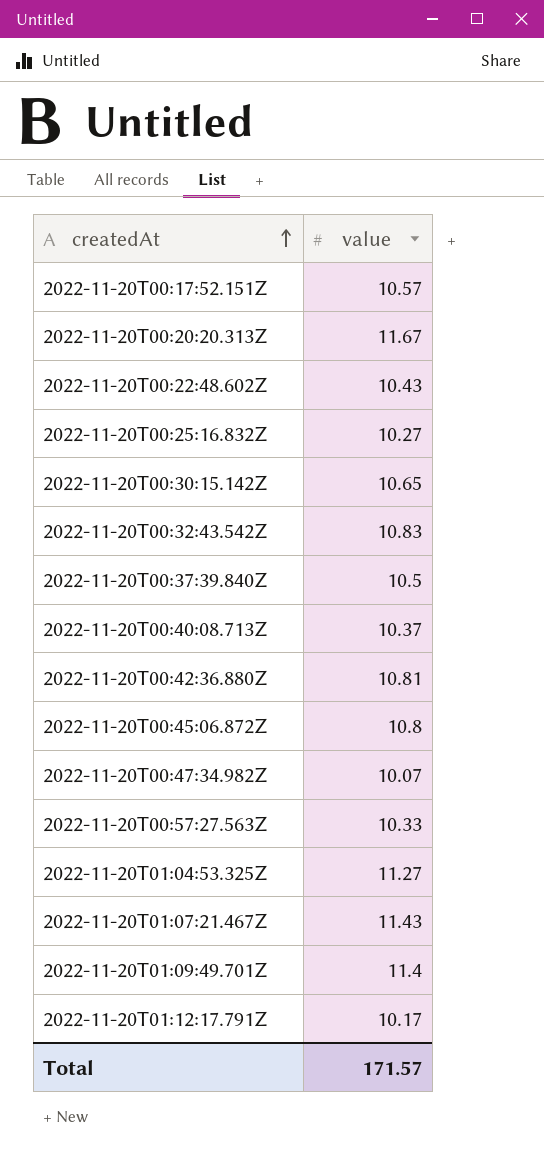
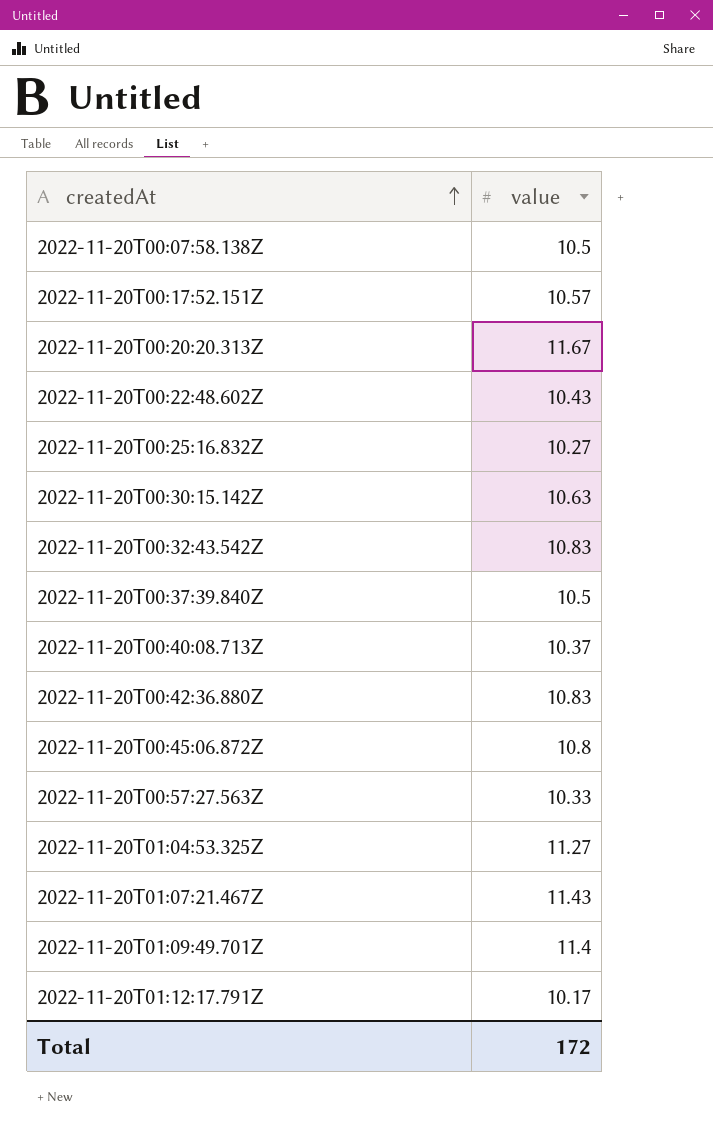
row 2022-11-20T00:47:34.982Z: 10.07 -> none
row 2022-11-20T00:07:58.138Z: none -> 10.5
2022-11-20T00:30:15.142Z | value: 10.65 -> 10.63
2022-11-20T00:42:36.880Z | value: 10.81 -> 10.83
Total | value: 171.57 -> 172

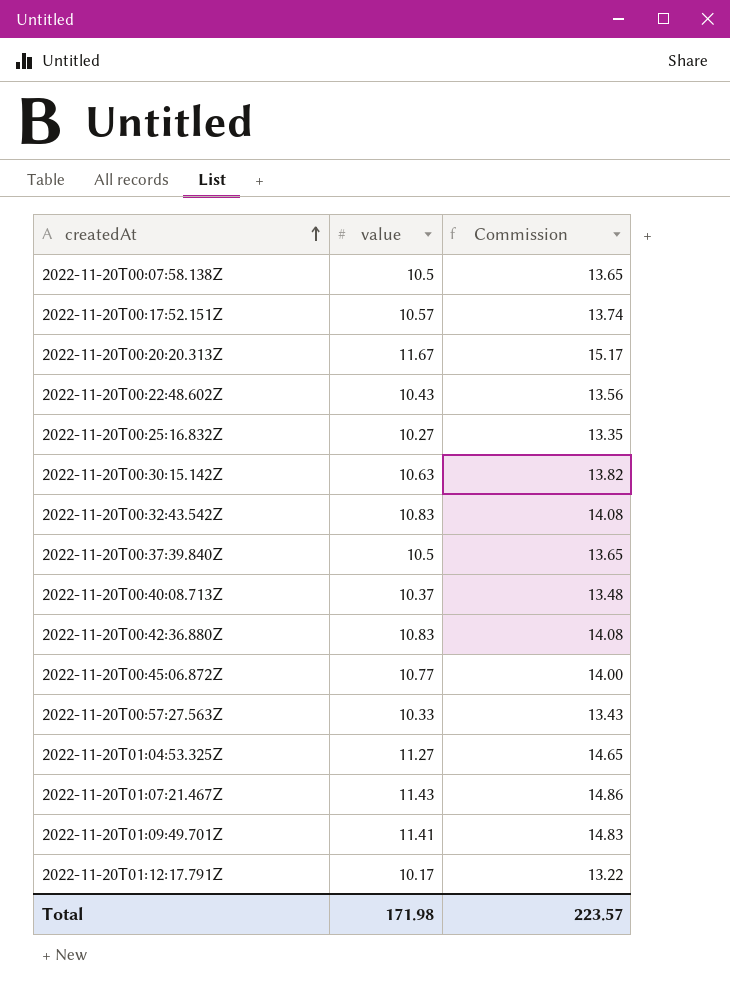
column Commission | formula: none -> [value] * 1.3
2022-11-20T00:45:06.872Z | value: 10.8 -> 10.77
2022-11-20T01:09:49.701Z | value: 11.4 -> 11.41
Total | value: 172 -> 171.98

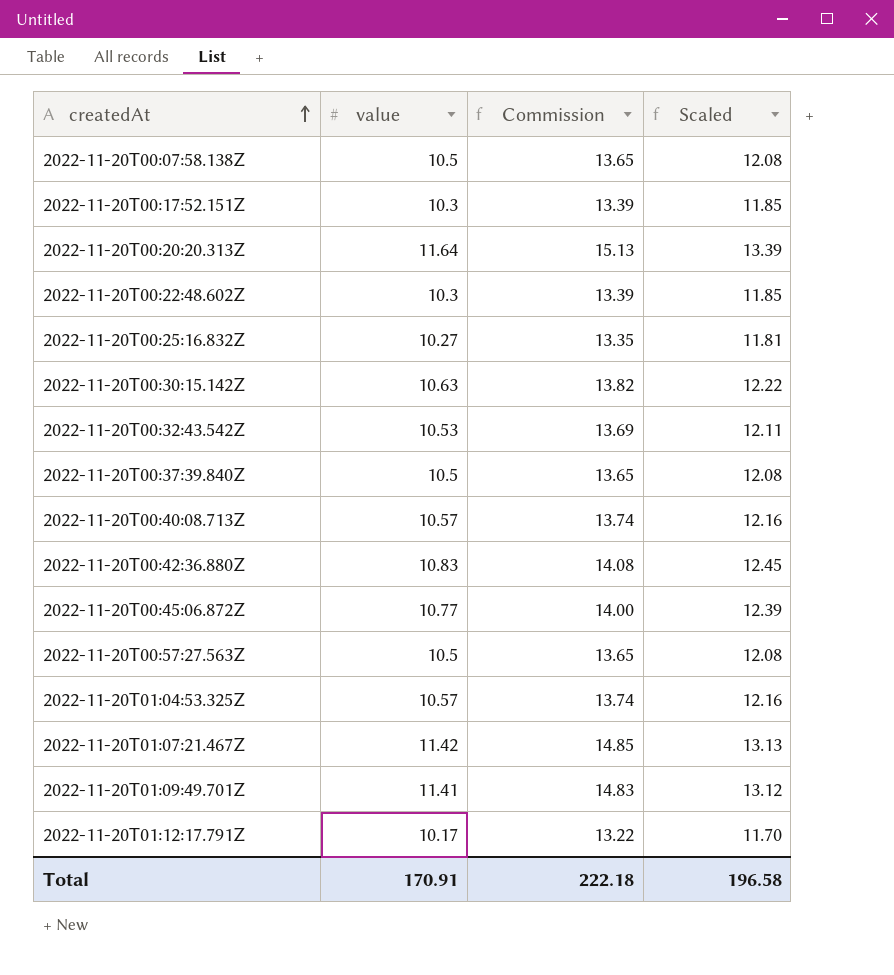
column Scaled | formula: none -> [value] * 1.15
2022-11-20T00:17:52.151Z | value: 10.57 -> 10.3
2022-11-20T00:17:52.151Z | Commission: 13.74 -> 13.39
2022-11-20T00:20:20.313Z | value: 11.67 -> 11.64
2022-11-20T00:20:20.313Z | Commission: 15.17 -> 15.13
2022-11-20T00:22:48.602Z | value: 10.43 -> 10.3
2022-11-20T00:22:48.602Z | Commission: 13.56 -> 13.39
2022-11-20T00:32:43.542Z | value: 10.83 -> 10.53
2022-11-20T00:32:43.542Z | Commission: 14.08 -> 13.69
2022-11-20T00:40:08.713Z | value: 10.37 -> 10.57
2022-11-20T00:40:08.713Z | Commission: 13.48 -> 13.74
2022-11-20T00:57:27.563Z | value: 10.33 -> 10.5
2022-11-20T00:57:27.563Z | Commission: 13.43 -> 13.65
2022-11-20T01:04:53.325Z | value: 11.27 -> 10.57
2022-11-20T01:04:53.325Z | Commission: 14.65 -> 13.74
2022-11-20T01:07:21.467Z | value: 11.43 -> 11.42
2022-11-20T01:07:21.467Z | Commission: 14.86 -> 14.85
Total | value: 171.98 -> 170.91
Total | Commission: 223.57 -> 222.18

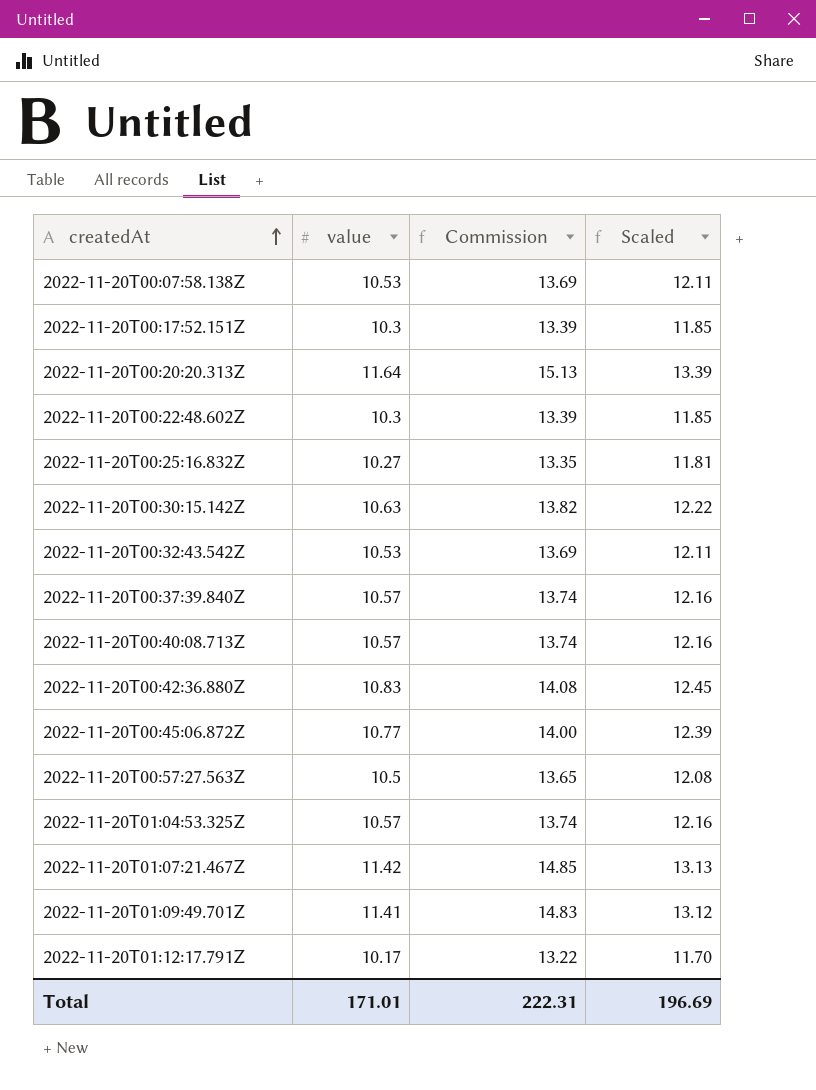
2022-11-20T00:07:58.138Z | value: 10.5 -> 10.53
2022-11-20T00:07:58.138Z | Commission: 13.65 -> 13.69
2022-11-20T00:07:58.138Z | Scaled: 12.08 -> 12.11
2022-11-20T00:37:39.840Z | value: 10.5 -> 10.57
2022-11-20T00:37:39.840Z | Commission: 13.65 -> 13.74
2022-11-20T00:37:39.840Z | Scaled: 12.08 -> 12.16
Total | value: 170.91 -> 171.01
Total | Commission: 222.18 -> 222.31
Total | Scaled: 196.58 -> 196.69

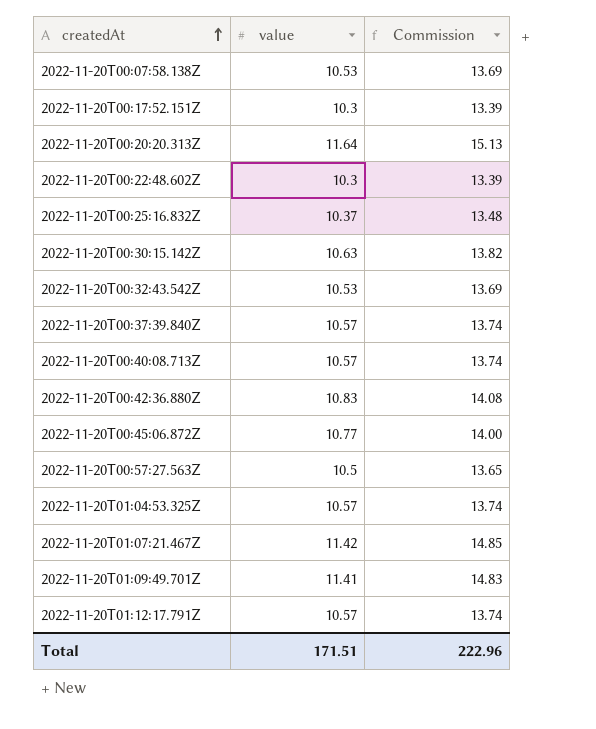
column Scaled | formula: [value] * 1.15 -> none
2022-11-20T00:25:16.832Z | value: 10.27 -> 10.37
2022-11-20T00:25:16.832Z | Commission: 13.35 -> 13.48
2022-11-20T01:12:17.791Z | value: 10.17 -> 10.57
2022-11-20T01:12:17.791Z | Commission: 13.22 -> 13.74
Total | value: 171.01 -> 171.51
Total | Commission: 222.31 -> 222.96

